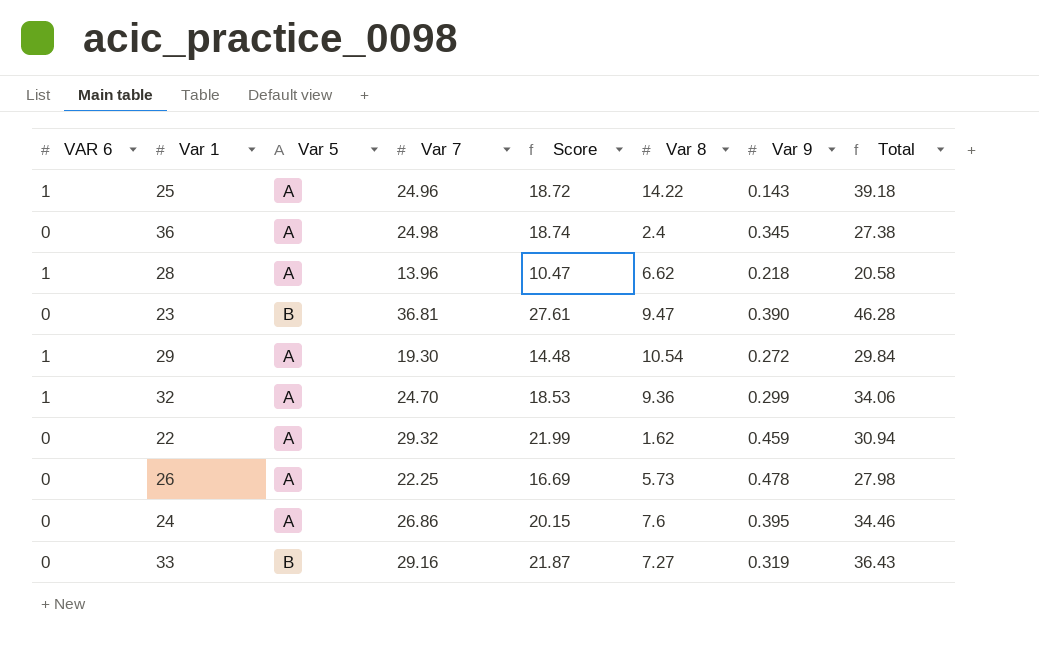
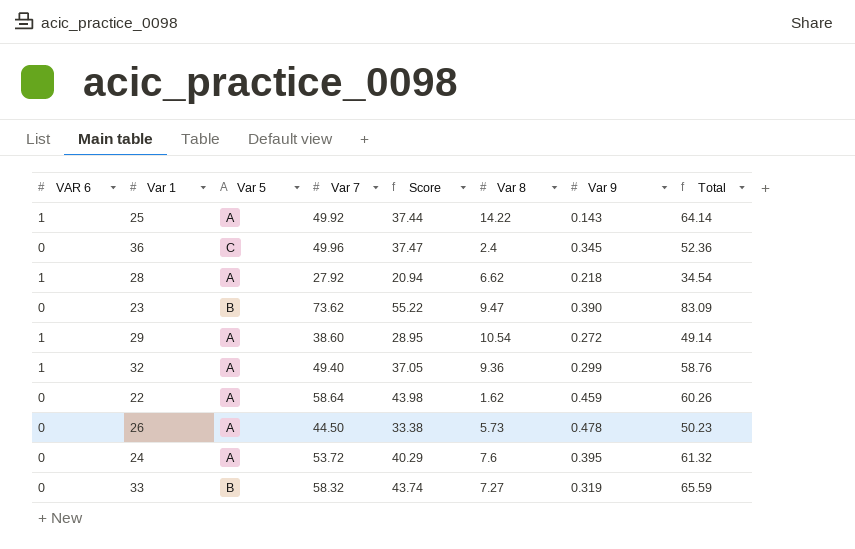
25 | Var 7: 24.96 -> 49.92
25 | Score: 18.72 -> 37.44
25 | Total: 39.18 -> 64.14
36 | Var 5: A -> C
36 | Var 7: 24.98 -> 49.96
36 | Score: 18.74 -> 37.47
36 | Total: 27.38 -> 52.36
28 | Var 7: 13.96 -> 27.92
28 | Score: 10.47 -> 20.94
28 | Total: 20.58 -> 34.54
23 | Var 7: 36.81 -> 73.62
23 | Score: 27.61 -> 55.22
23 | Total: 46.28 -> 83.09
29 | Var 7: 19.30 -> 38.60
29 | Score: 14.48 -> 28.95
29 | Total: 29.84 -> 49.14
32 | Var 7: 24.70 -> 49.40
32 | Score: 18.53 -> 37.05
32 | Total: 34.06 -> 58.76
22 | Var 7: 29.32 -> 58.64
22 | Score: 21.99 -> 43.98
22 | Total: 30.94 -> 60.26
26 | Var 7: 22.25 -> 44.50
26 | Score: 16.69 -> 33.38
26 | Total: 27.98 -> 50.23
24 | Var 7: 26.86 -> 53.72
24 | Score: 20.15 -> 40.29
24 | Total: 34.46 -> 61.32
33 | Var 7: 29.16 -> 58.32
33 | Score: 21.87 -> 43.74
33 | Total: 36.43 -> 65.59

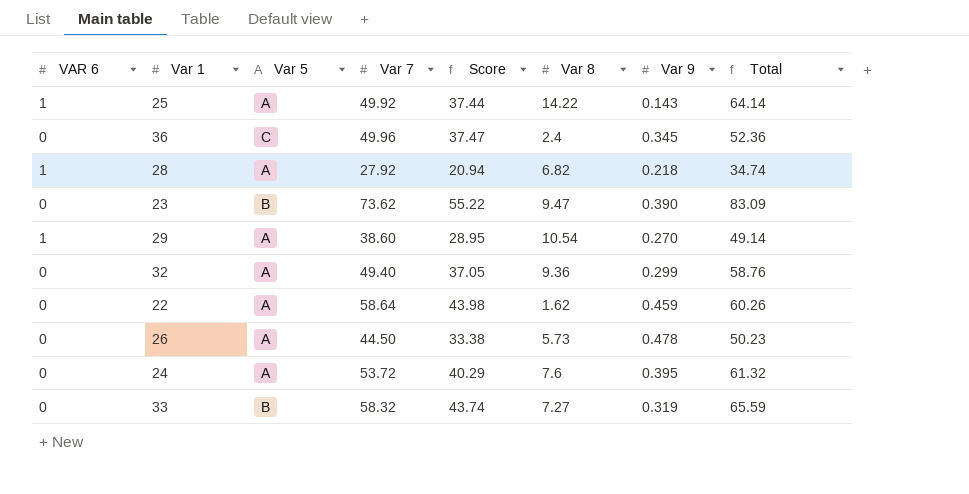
28 | Var 8: 6.62 -> 6.82
28 | Total: 34.54 -> 34.74
29 | Var 9: 0.272 -> 0.270
32 | VAR 6: 1 -> 0

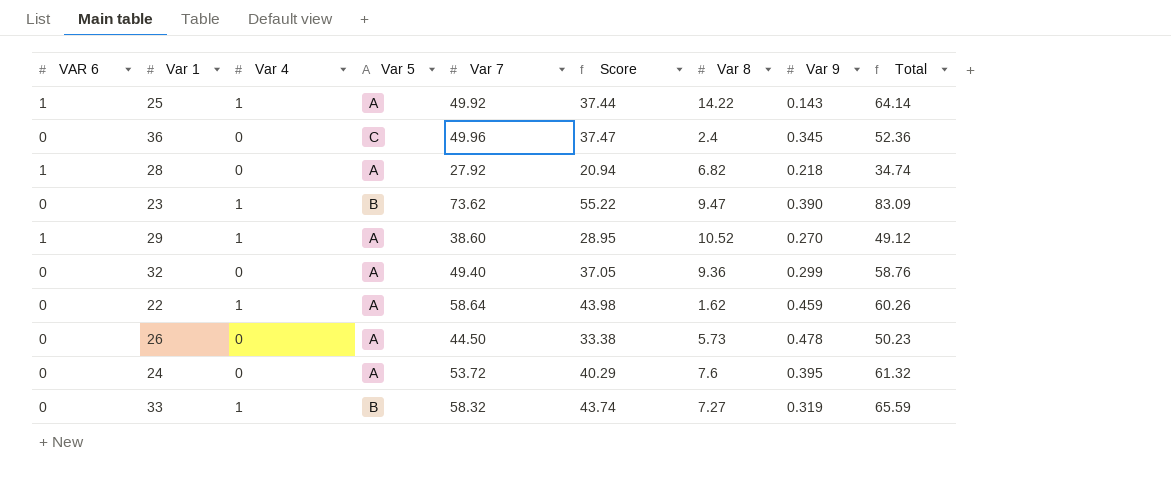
column Var 4 | position: none -> 3
29 | Var 8: 10.54 -> 10.52
29 | Total: 49.14 -> 49.12

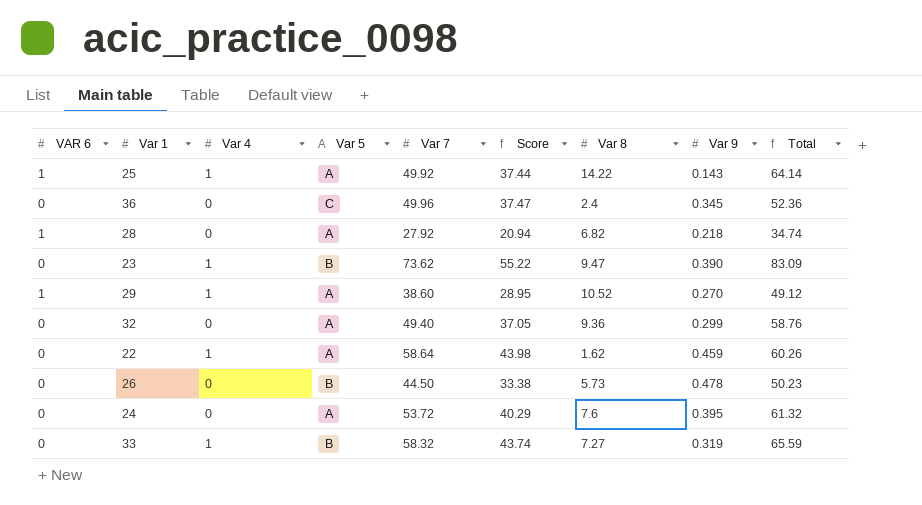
26 | Var 5: A -> B

